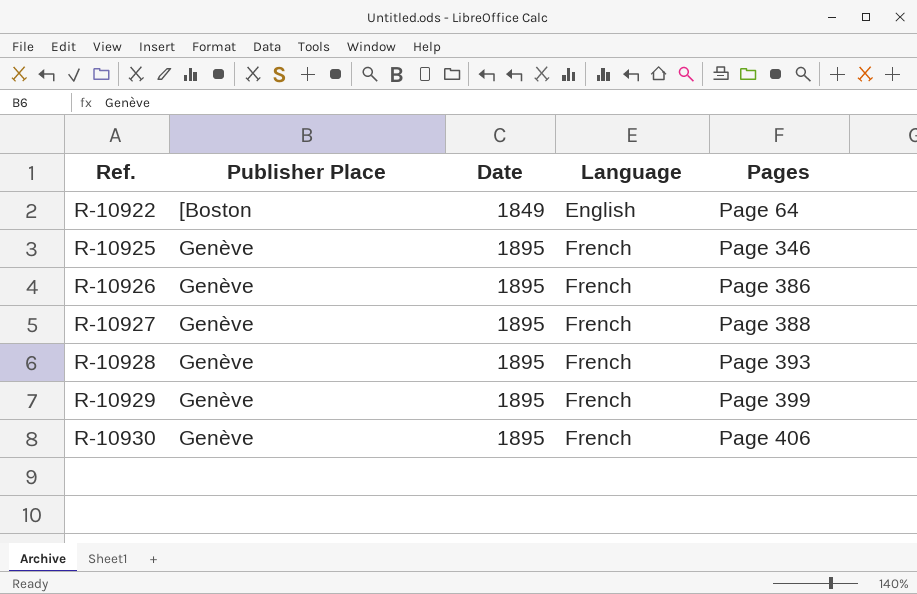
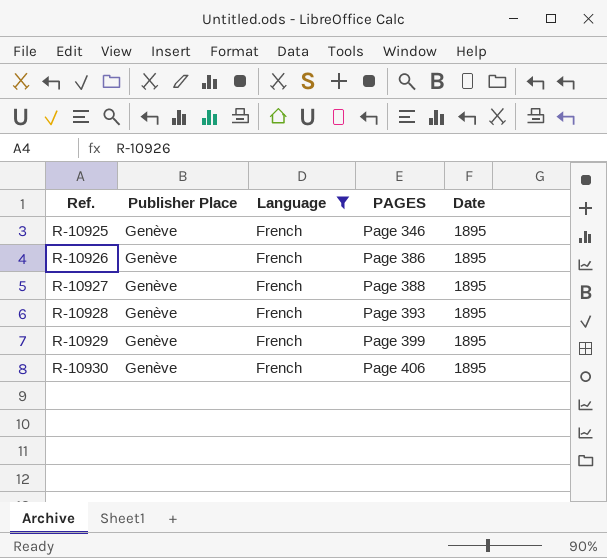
filter: none -> Language = French
column name: Pages -> PAGES
column Date | position: 3 -> 5

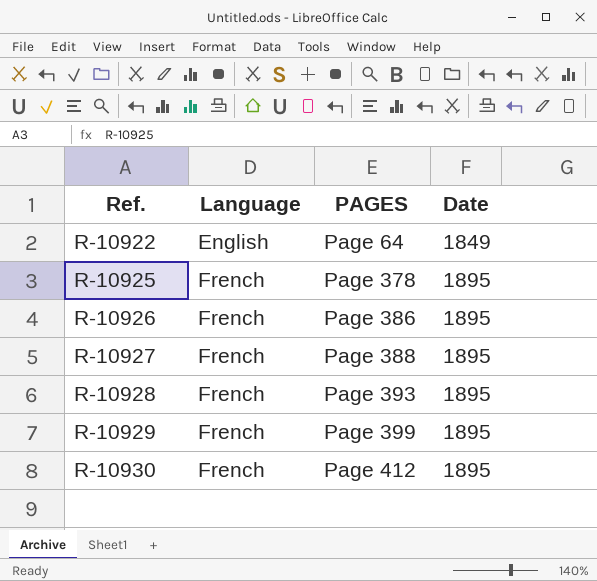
filter: Language = French -> none
column Publisher Place | position: 2 -> none
R-10925 | PAGES: Page 346 -> Page 378
R-10930 | PAGES: Page 406 -> Page 412

